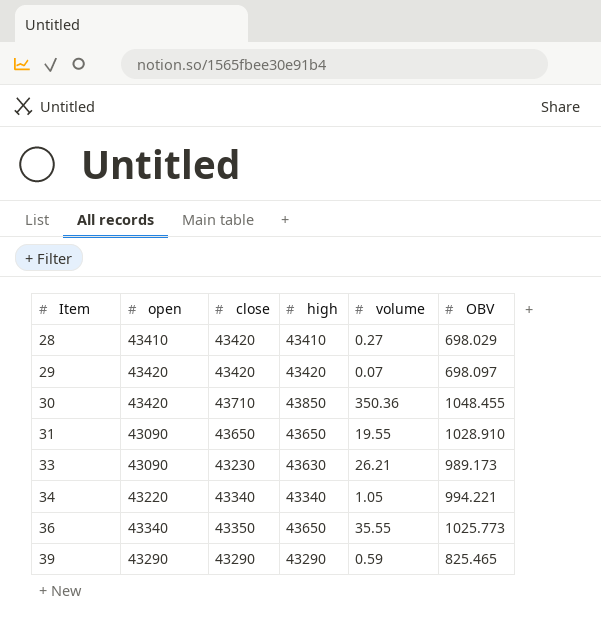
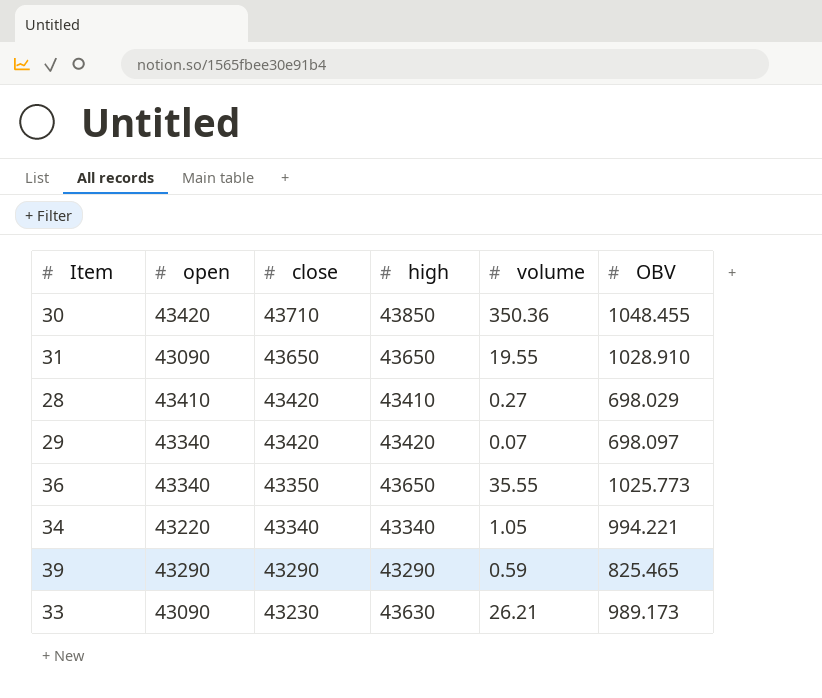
row order: Item ascending -> close descending
29 | open: 43420 -> 43340

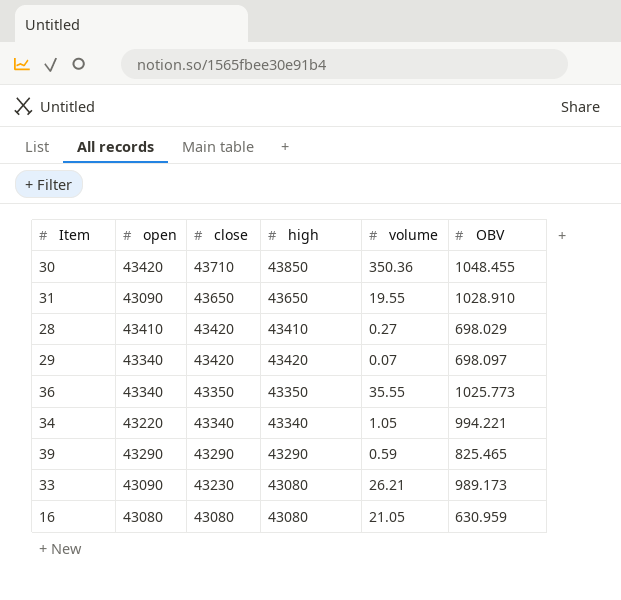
36 | high: 43650 -> 43350
33 | high: 43630 -> 43080
row 16: none -> 43080 | 43080 | 43080 | 21.05 | 630.959

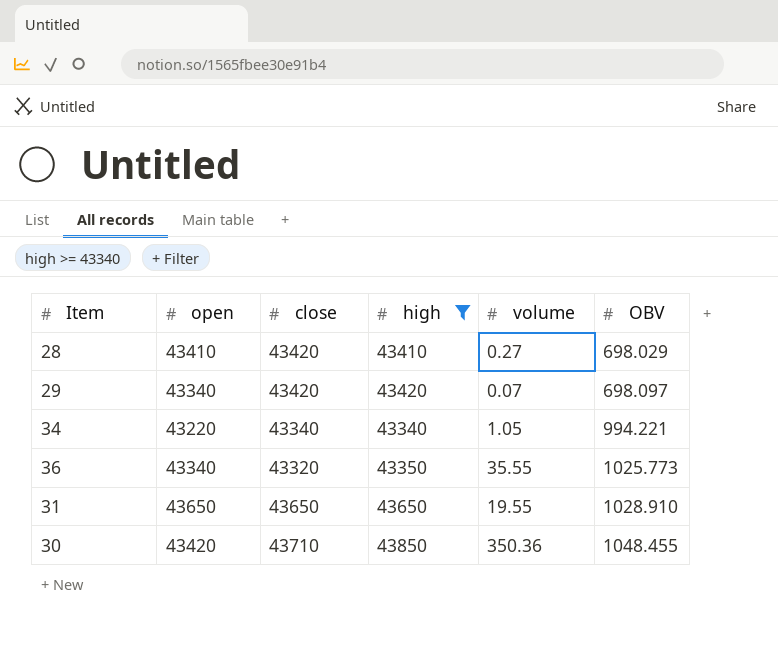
filter: none -> high >= 43340
row order: close descending -> OBV ascending
36 | close: 43350 -> 43320
31 | open: 43090 -> 43650

